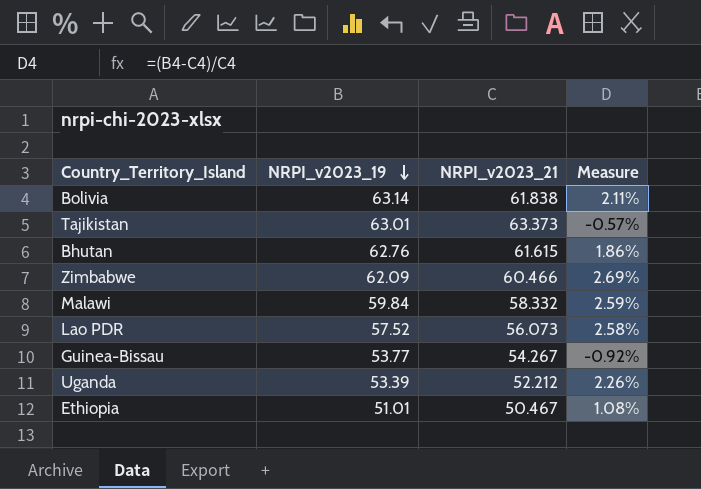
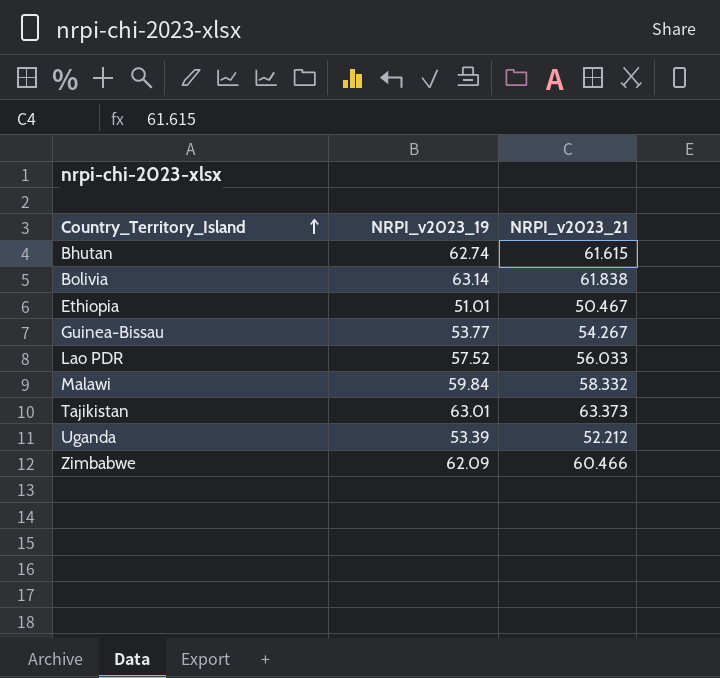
row order: NRPI_v2023_19 descending -> Country_Territory_Island ascending
column Measure | formula: ([NRPI_v2023_19] - [NRPI_v2023_21]) / [NRPI_v2023_21] -> none
Bhutan | NRPI_v2023_19: 62.76 -> 62.74
Lao PDR | NRPI_v2023_21: 56.073 -> 56.033

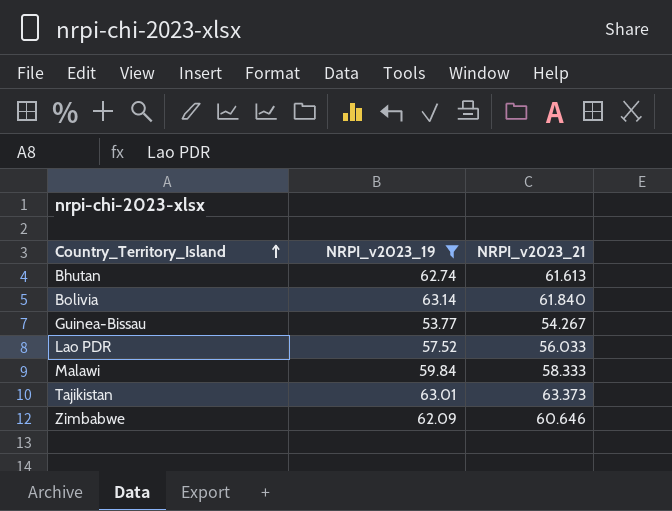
filter: none -> NRPI_v2023_19 >= 53.77
Bhutan | NRPI_v2023_21: 61.615 -> 61.613
Bolivia | NRPI_v2023_21: 61.838 -> 61.840
Malawi | NRPI_v2023_21: 58.332 -> 58.333
Zimbabwe | NRPI_v2023_21: 60.466 -> 60.646

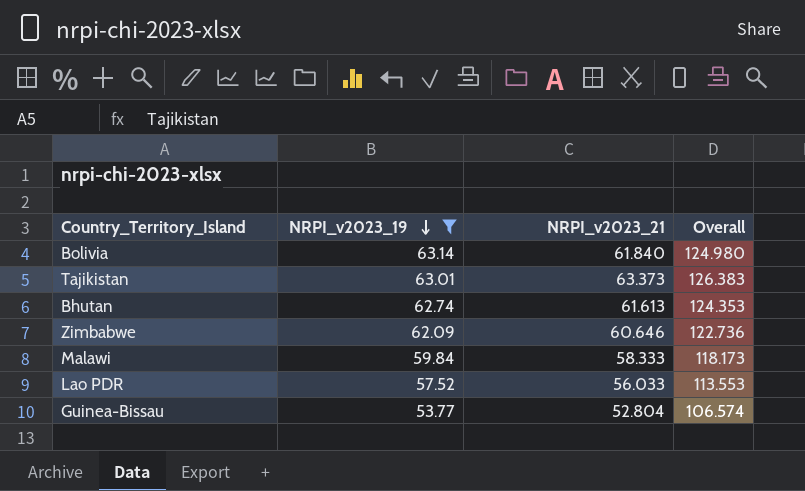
row order: Country_Territory_Island ascending -> NRPI_v2023_19 descending
column Overall | formula: none -> [NRPI_v2023_19] + [NRPI_v2023_21]
Guinea-Bissau | NRPI_v2023_21: 54.267 -> 52.804

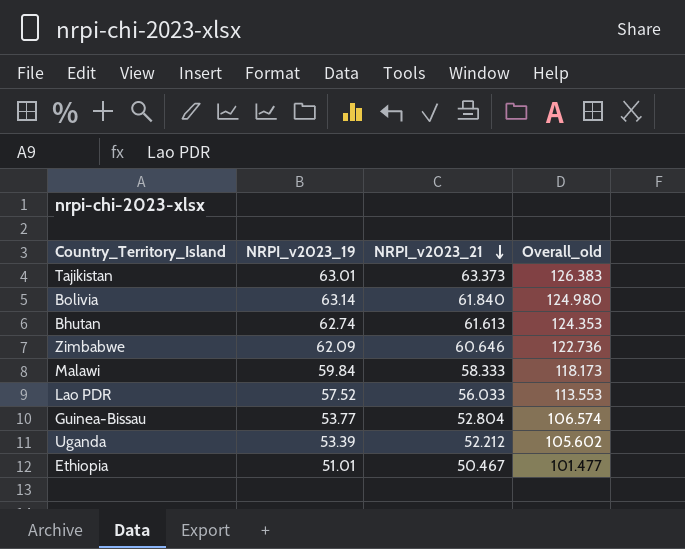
filter: NRPI_v2023_19 >= 53.77 -> none
row order: NRPI_v2023_19 descending -> NRPI_v2023_21 descending
column name: Overall -> Overall_old

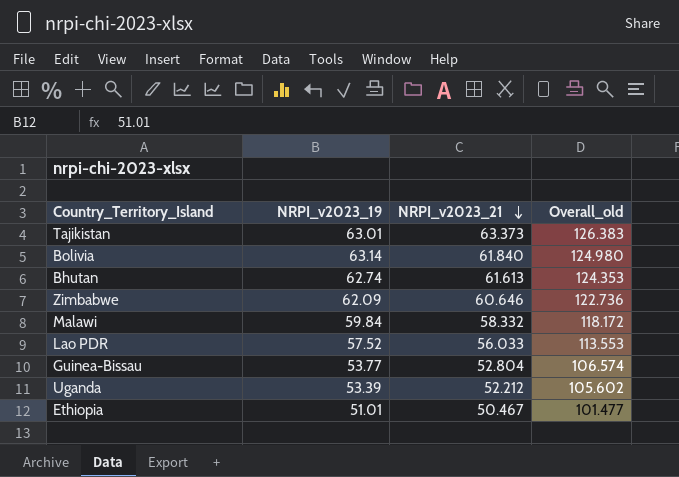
Malawi | NRPI_v2023_21: 58.333 -> 58.332
Malawi | Overall_old: 118.173 -> 118.172

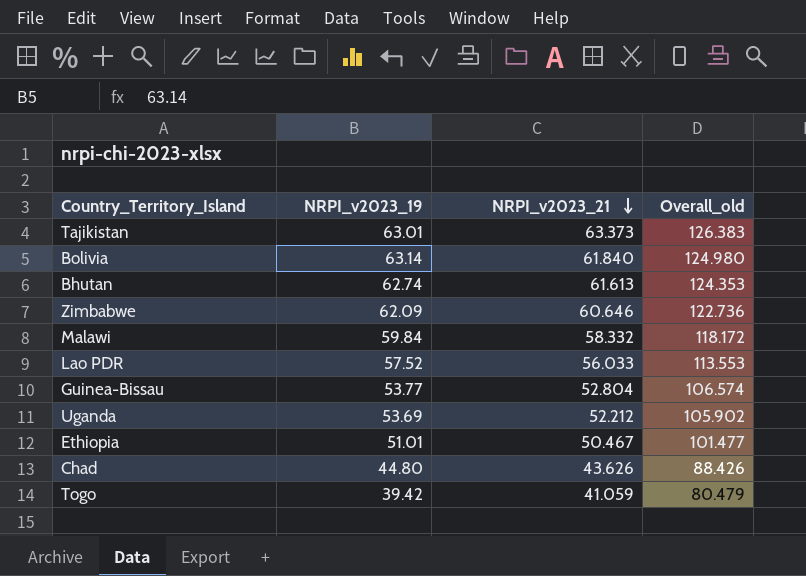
Uganda | NRPI_v2023_19: 53.39 -> 53.69
Uganda | Overall_old: 105.602 -> 105.902
row Chad: none -> 44.80 | 43.626 | 88.426
row Togo: none -> 39.42 | 41.059 | 80.479

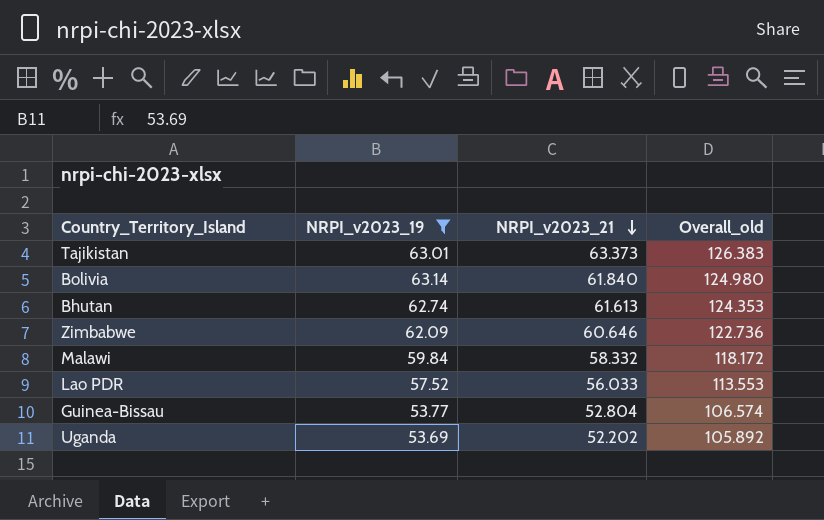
filter: none -> NRPI_v2023_19 >= 53.69
Uganda | NRPI_v2023_21: 52.212 -> 52.202
Uganda | Overall_old: 105.902 -> 105.892

